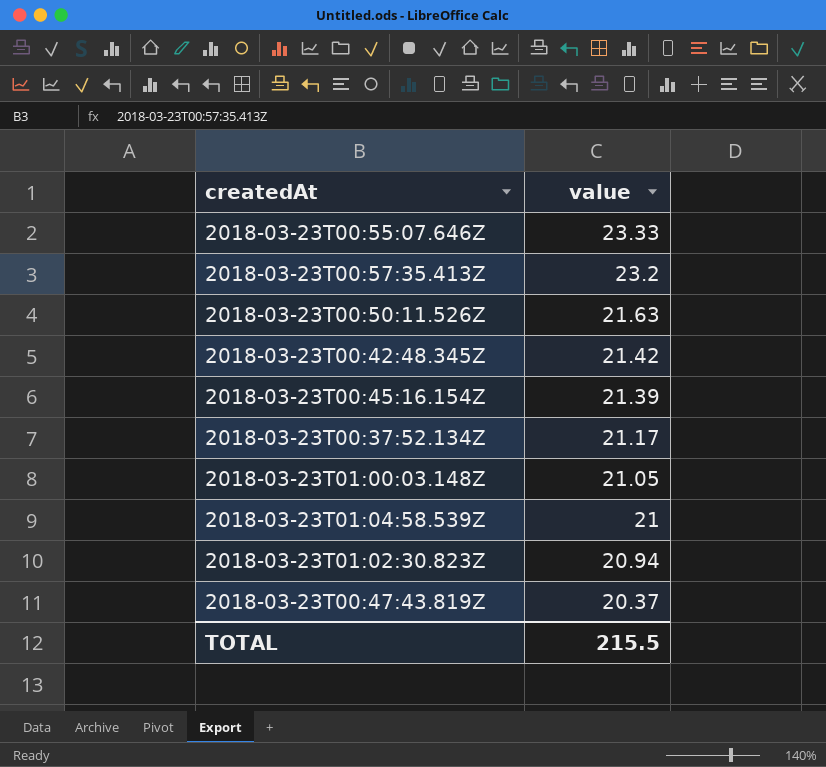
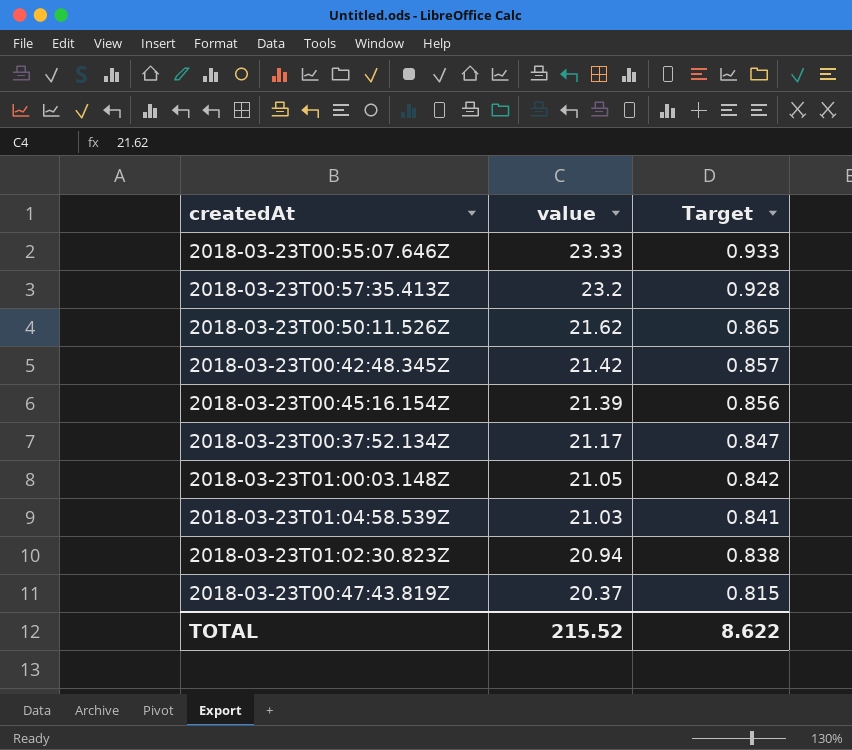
column Target | formula: none -> [value] * 0.04
2018-03-23T00:50:11.526Z | value: 21.63 -> 21.62
2018-03-23T01:04:58.539Z | value: 21 -> 21.03
TOTAL | value: 215.5 -> 215.52

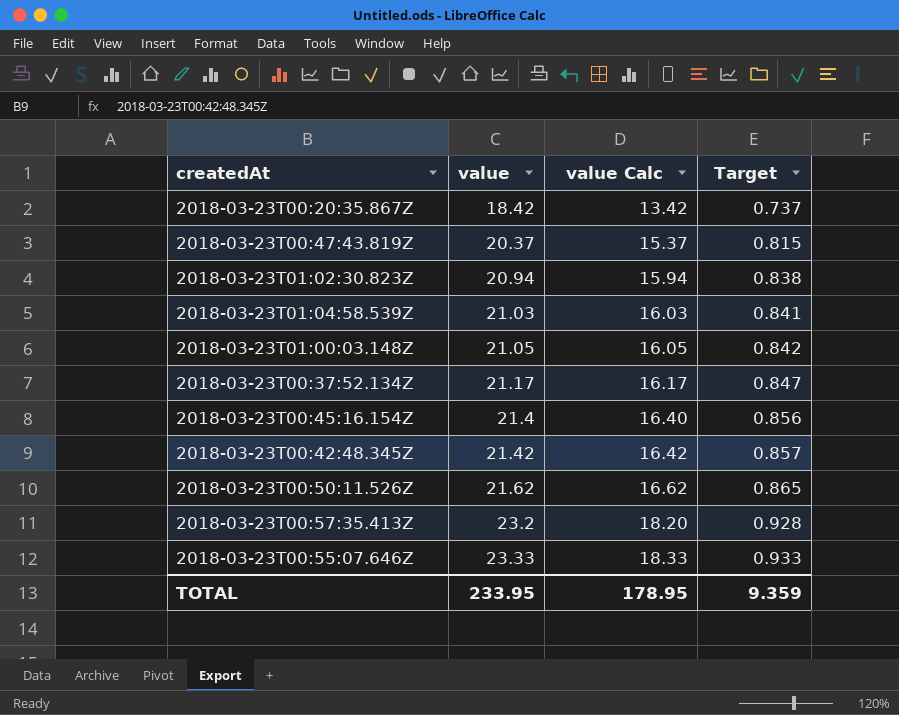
row order: value descending -> value ascending
column value Calc | formula: none -> [value] - 5
row 2018-03-23T00:20:35.867Z: none -> 18.42 | 13.42 | 0.737
2018-03-23T00:45:16.154Z | value: 21.39 -> 21.4
TOTAL | value: 215.52 -> 233.95
TOTAL | Target: 8.622 -> 9.359

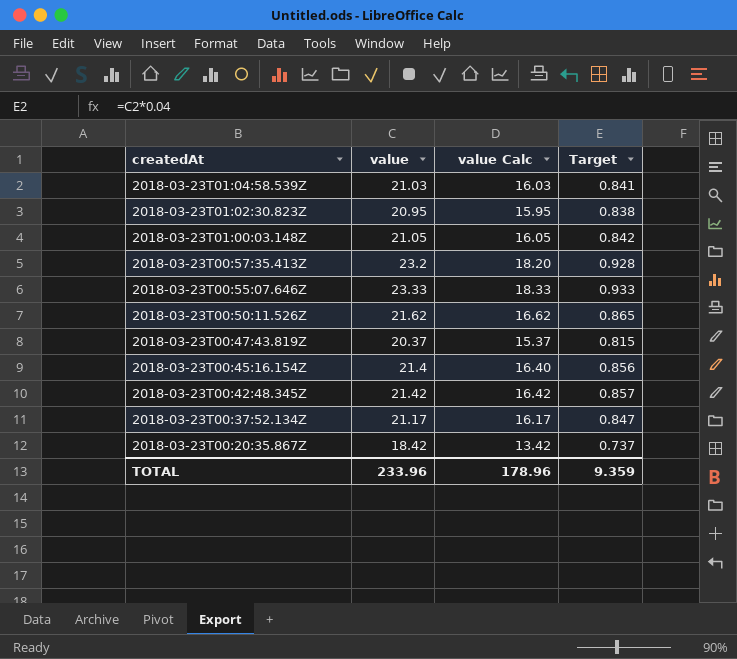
row order: value ascending -> createdAt descending
2018-03-23T01:02:30.823Z | value: 20.94 -> 20.95
2018-03-23T01:02:30.823Z | value Calc: 15.94 -> 15.95
TOTAL | value: 233.95 -> 233.96
TOTAL | value Calc: 178.95 -> 178.96

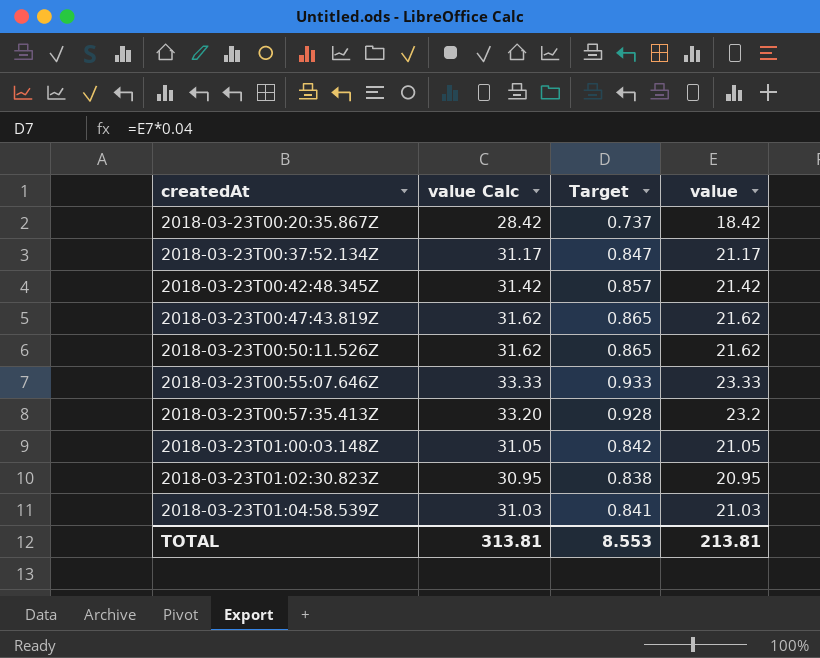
row order: createdAt descending -> createdAt ascending
column value Calc | formula: [value] - 5 -> [value] + 10
column value | position: 2 -> 4
row 2018-03-23T00:45:16.154Z: 21.4 | 16.40 | 0.856 -> none
2018-03-23T00:47:43.819Z | Target: 0.815 -> 0.865
2018-03-23T00:47:43.819Z | value: 20.37 -> 21.62
TOTAL | value Calc: 178.96 -> 313.81
TOTAL | Target: 9.359 -> 8.553
TOTAL | value: 233.96 -> 213.81

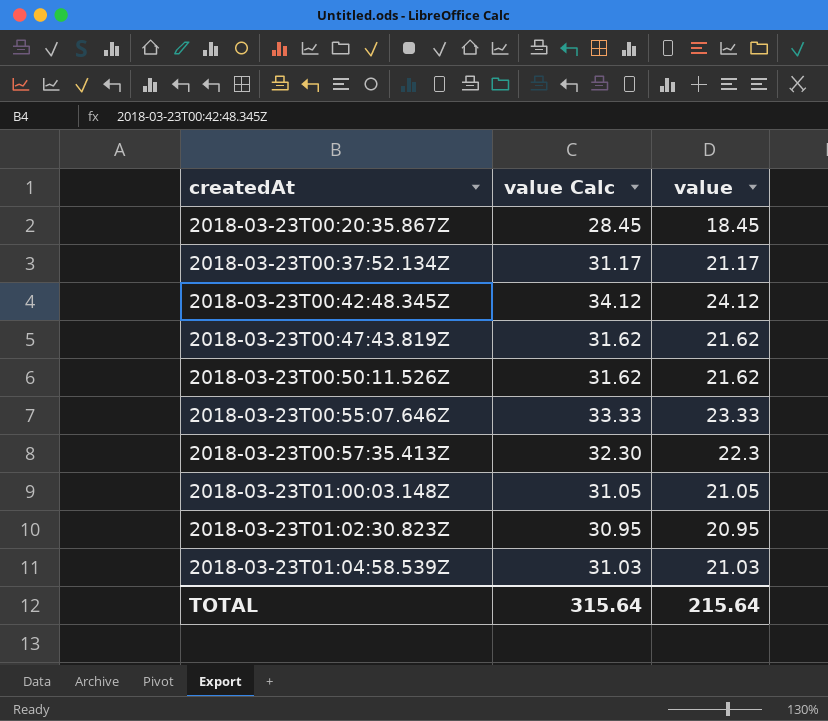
column Target | formula: [value] * 0.04 -> none
2018-03-23T00:20:35.867Z | value Calc: 28.42 -> 28.45
2018-03-23T00:20:35.867Z | value: 18.42 -> 18.45
2018-03-23T00:42:48.345Z | value Calc: 31.42 -> 34.12
2018-03-23T00:42:48.345Z | value: 21.42 -> 24.12
2018-03-23T00:57:35.413Z | value Calc: 33.20 -> 32.30
2018-03-23T00:57:35.413Z | value: 23.2 -> 22.3
TOTAL | value Calc: 313.81 -> 315.64
TOTAL | value: 213.81 -> 215.64

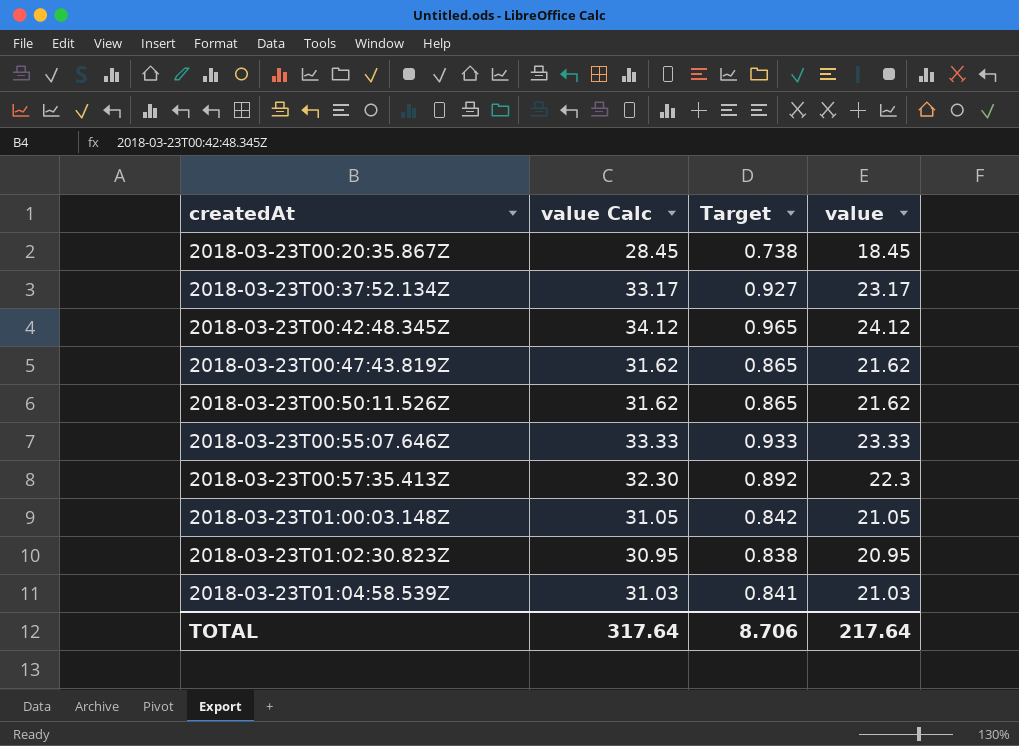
column Target | formula: none -> [value] * 0.04
2018-03-23T00:37:52.134Z | value Calc: 31.17 -> 33.17
2018-03-23T00:37:52.134Z | value: 21.17 -> 23.17
TOTAL | value Calc: 315.64 -> 317.64
TOTAL | value: 215.64 -> 217.64

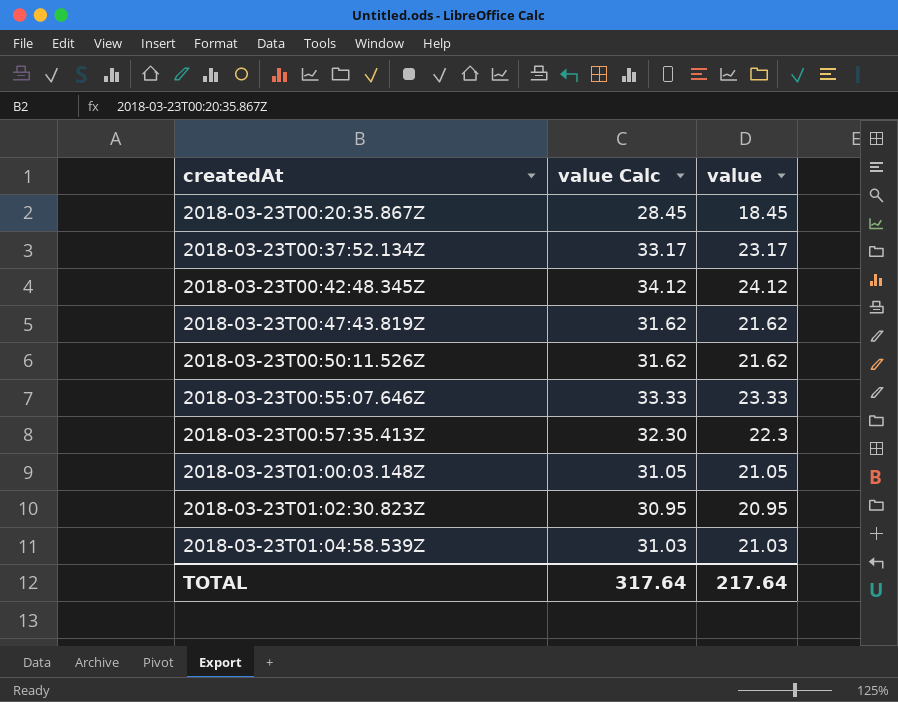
column Target | formula: [value] * 0.04 -> none

